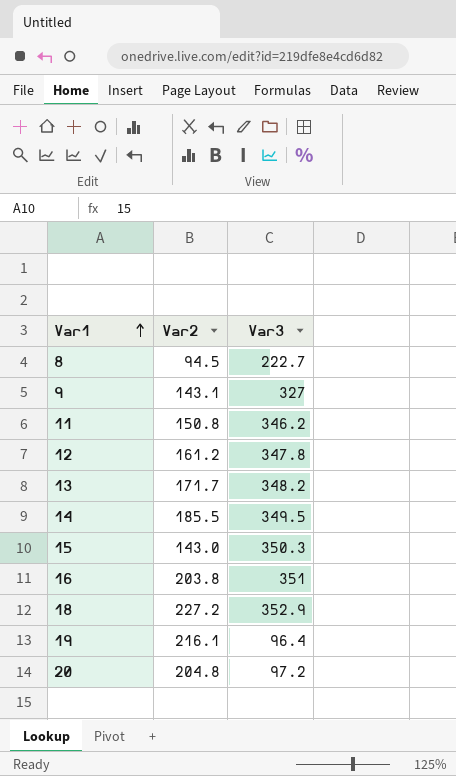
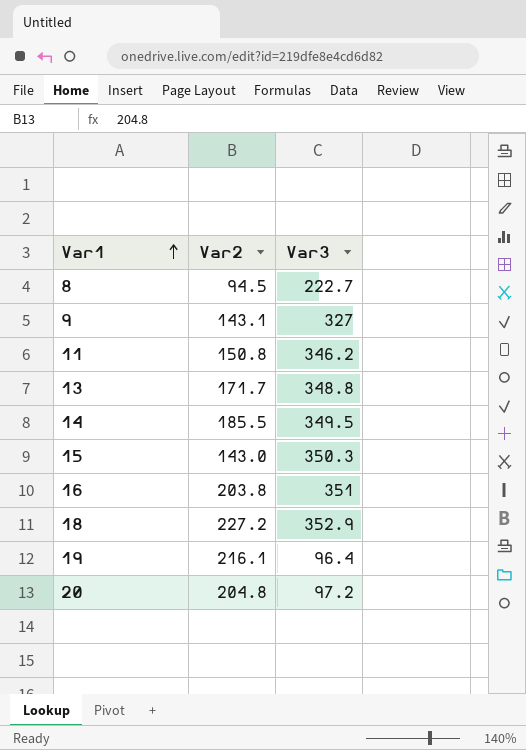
row 12: 161.2 | 347.8 -> none
13 | Var3: 348.2 -> 348.8

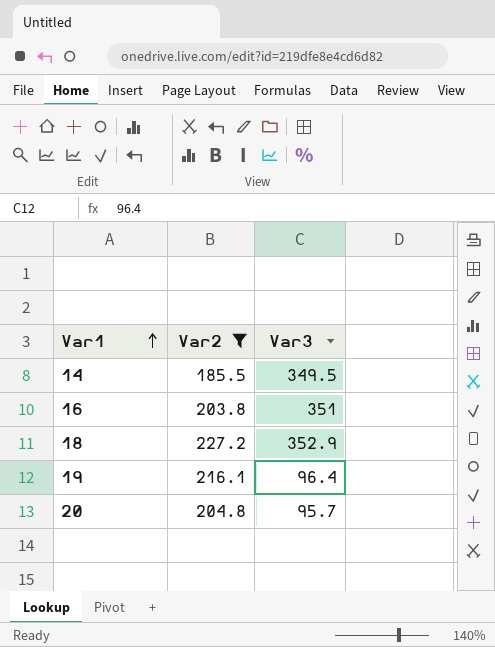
filter: none -> Var2 >= 185.5
20 | Var3: 97.2 -> 95.7

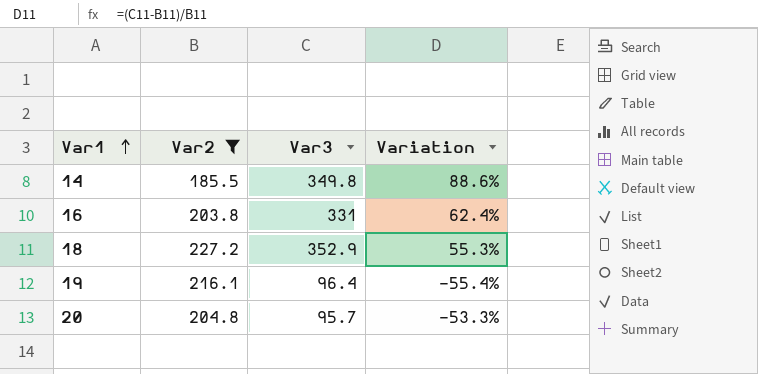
column Variation | formula: none -> ([Var3] - [Var2]) / [Var2]
14 | Var3: 349.5 -> 349.8
16 | Var3: 351 -> 331

